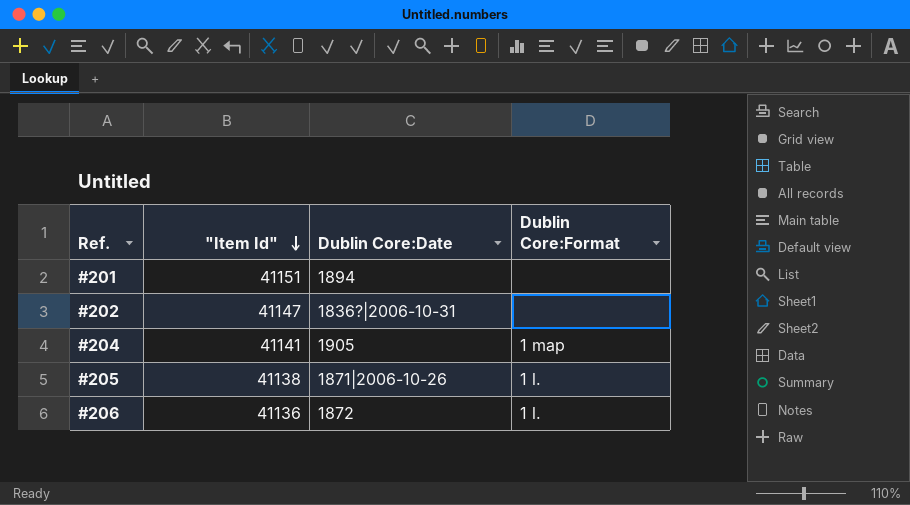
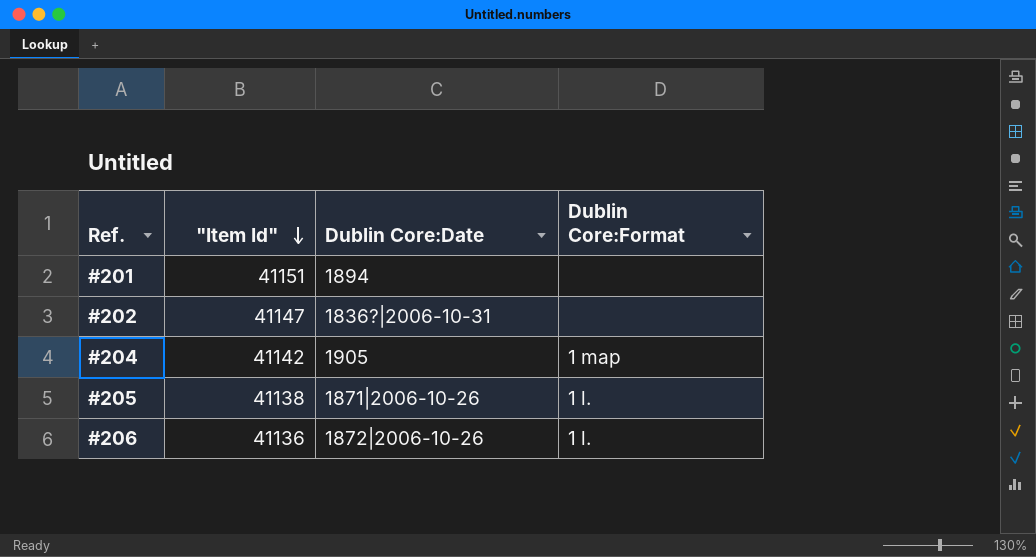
#204 | "Item Id": 41141 -> 41142
#206 | Dublin Core:Date: 1872 -> 1872|2006-10-26

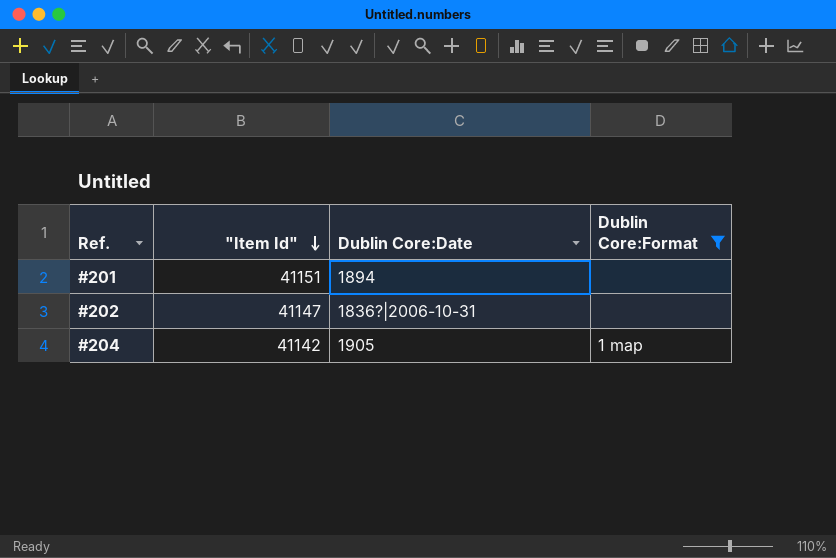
filter: none -> Dublin Core:Format != 1 l.

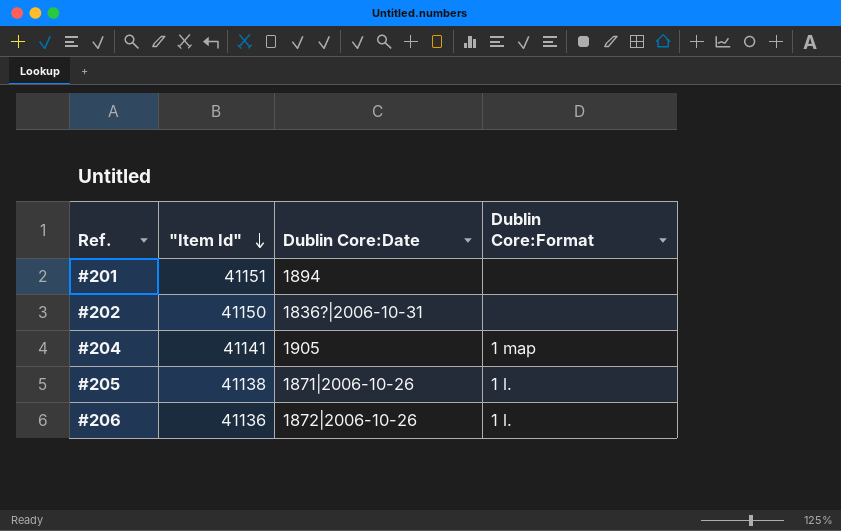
filter: Dublin Core:Format != 1 l. -> none
#202 | "Item Id": 41147 -> 41150
#204 | "Item Id": 41142 -> 41141

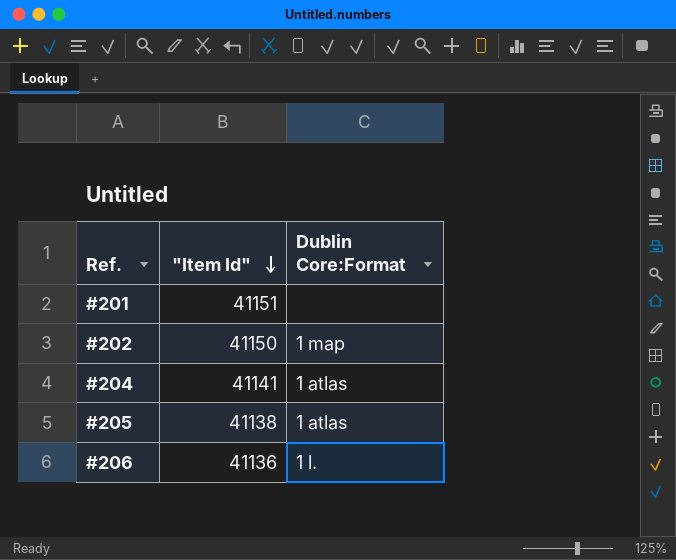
column Dublin Core:Date | position: 3 -> none
#202 | Dublin Core:Format: none -> 1 map
#204 | Dublin Core:Format: 1 map -> 1 atlas
#205 | Dublin Core:Format: 1 l. -> 1 atlas

